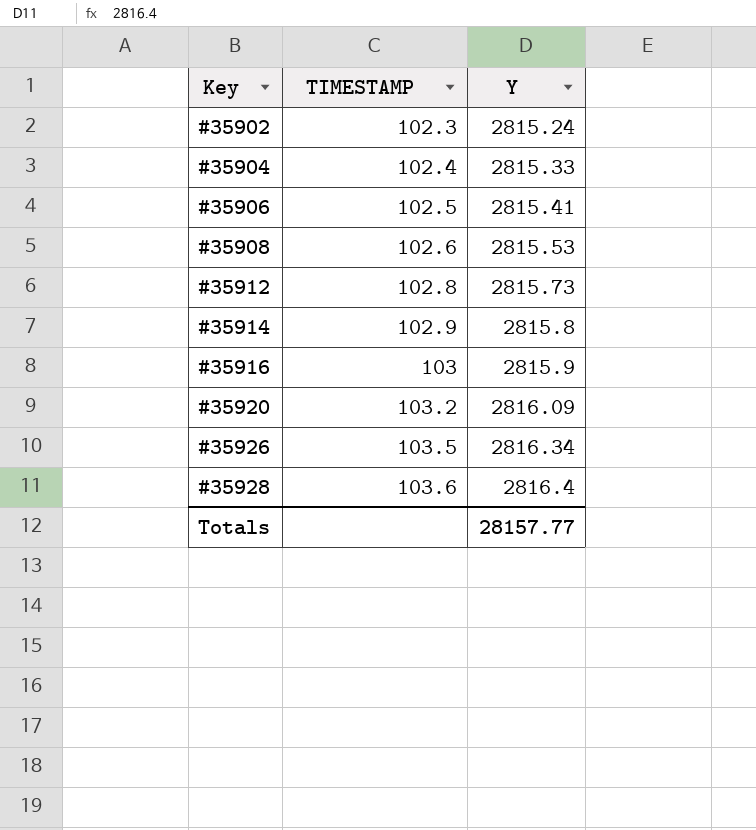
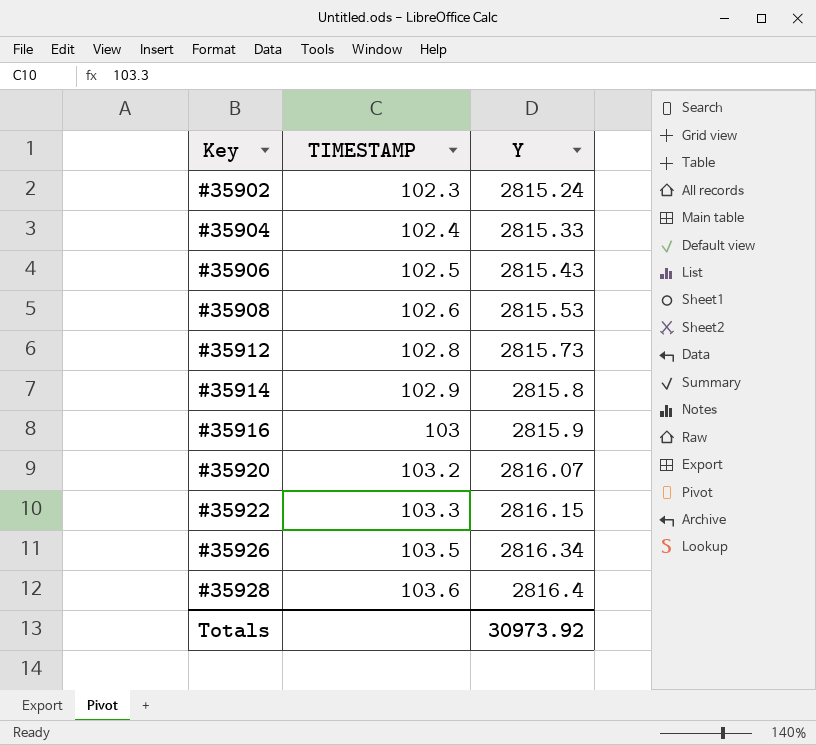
#35906 | Y: 2815.41 -> 2815.43
#35920 | Y: 2816.09 -> 2816.07
row #35922: none -> 103.3 | 2816.15
Totals | Y: 28157.77 -> 30973.92

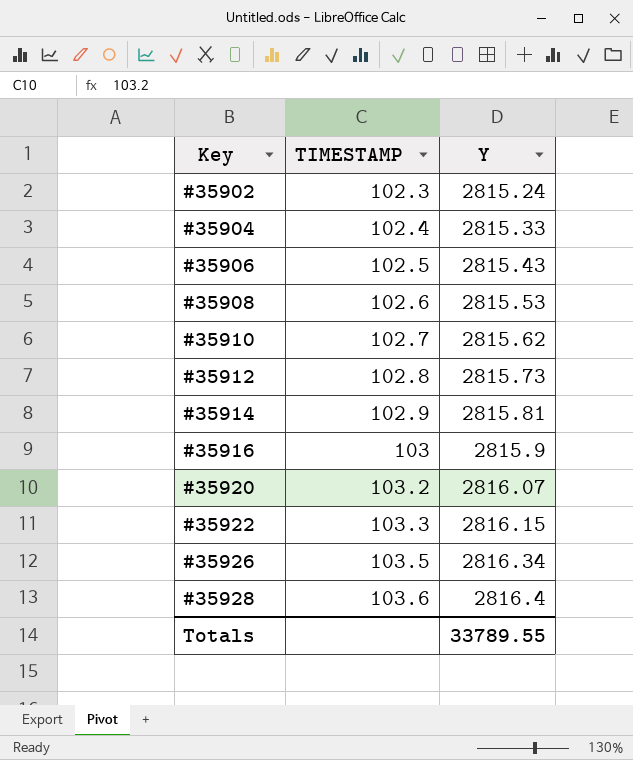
row #35910: none -> 102.7 | 2815.62
#35914 | Y: 2815.8 -> 2815.81
Totals | Y: 30973.92 -> 33789.55

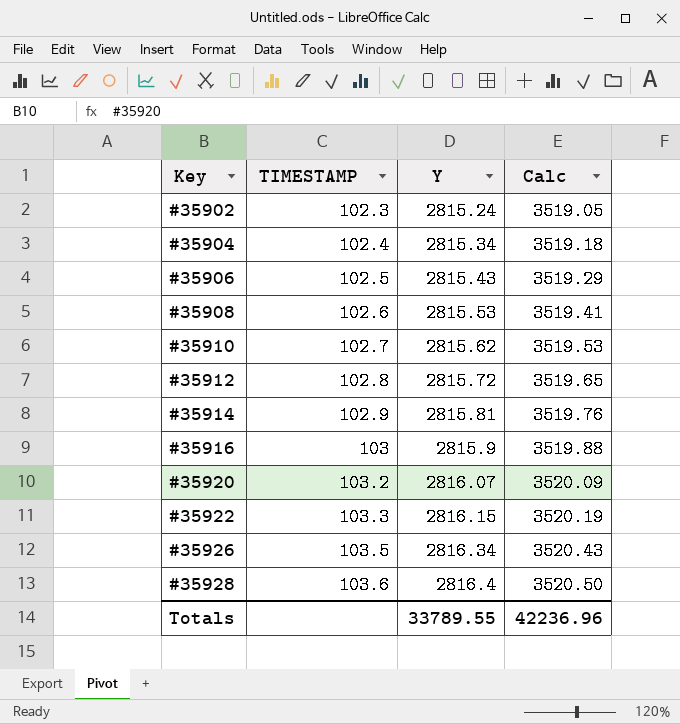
column Calc | formula: none -> [Y] * 1.25
#35904 | Y: 2815.33 -> 2815.34
#35912 | Y: 2815.73 -> 2815.72

